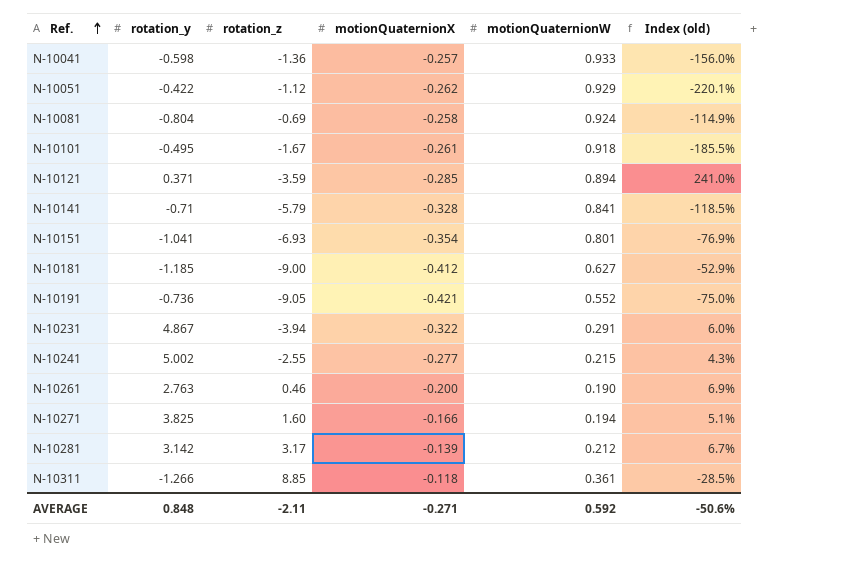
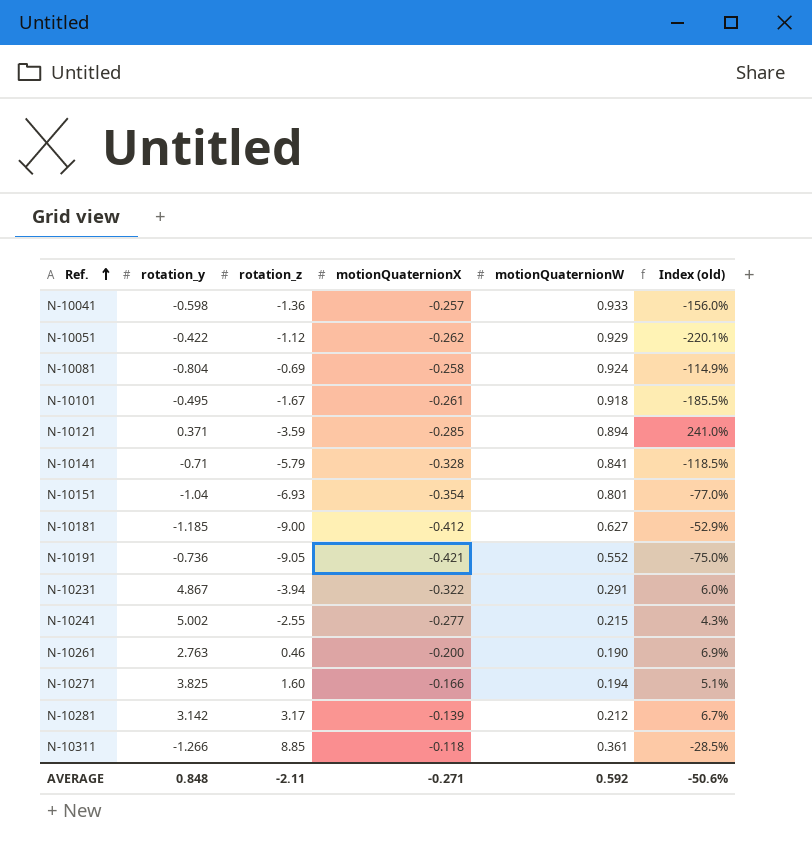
N-10151 | rotation_y: -1.041 -> -1.04
N-10151 | Index (old): -76.9% -> -77.0%

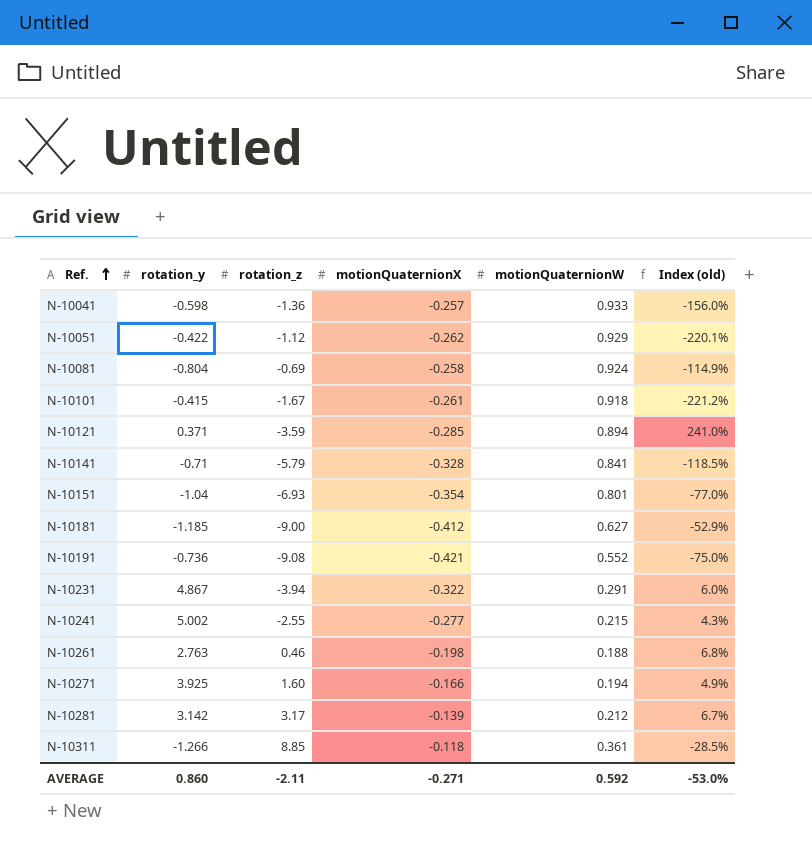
N-10101 | rotation_y: -0.495 -> -0.415
N-10101 | Index (old): -185.5% -> -221.2%
N-10191 | rotation_z: -9.05 -> -9.08
N-10261 | motionQuaternionX: -0.200 -> -0.198
N-10261 | motionQuaternionW: 0.190 -> 0.188
N-10261 | Index (old): 6.9% -> 6.8%
N-10271 | rotation_y: 3.825 -> 3.925
N-10271 | Index (old): 5.1% -> 4.9%
AVERAGE | rotation_y: 0.848 -> 0.860
AVERAGE | Index (old): -50.6% -> -53.0%

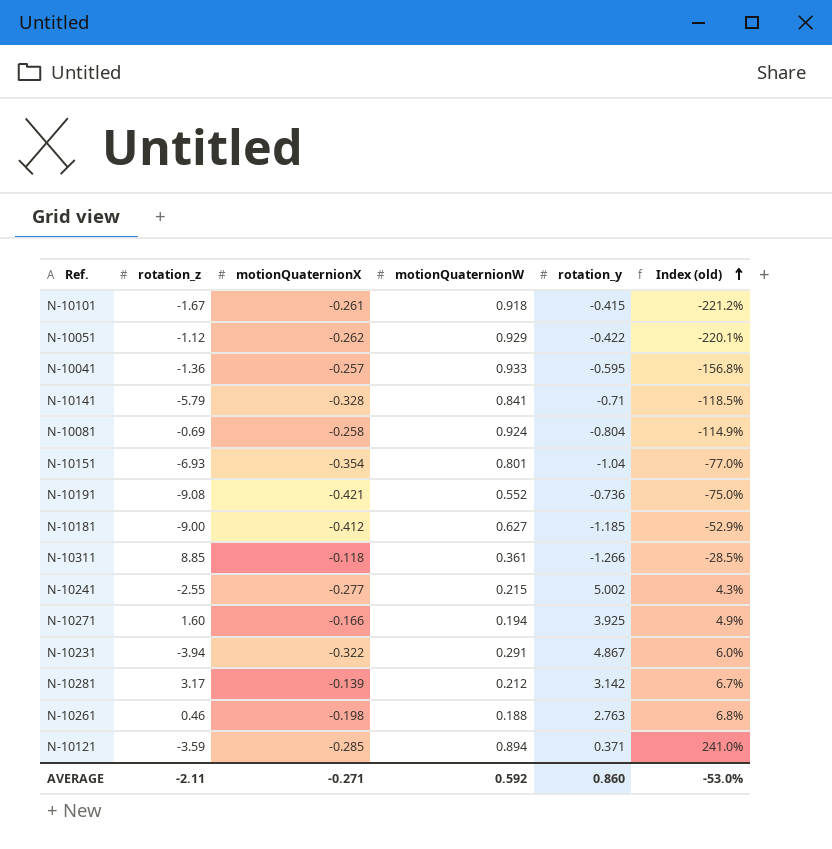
row order: Ref. ascending -> Index (old) ascending
column rotation_y | position: 2 -> 5
N-10041 | rotation_y: -0.598 -> -0.595
N-10041 | Index (old): -156.0% -> -156.8%

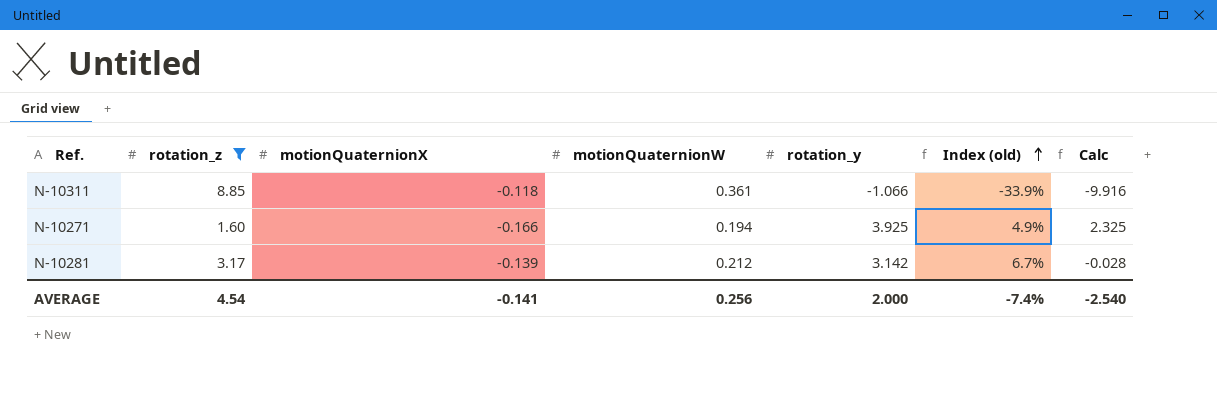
filter: none -> rotation_z >= 1.60
column Calc | formula: none -> [rotation_y] - [rotation_z]
N-10311 | rotation_y: -1.266 -> -1.066
N-10311 | Index (old): -28.5% -> -33.9%
AVERAGE | rotation_z: -2.11 -> 4.54
AVERAGE | motionQuaternionX: -0.271 -> -0.141
AVERAGE | motionQuaternionW: 0.592 -> 0.256
AVERAGE | rotation_y: 0.860 -> 2.000
AVERAGE | Index (old): -53.0% -> -7.4%

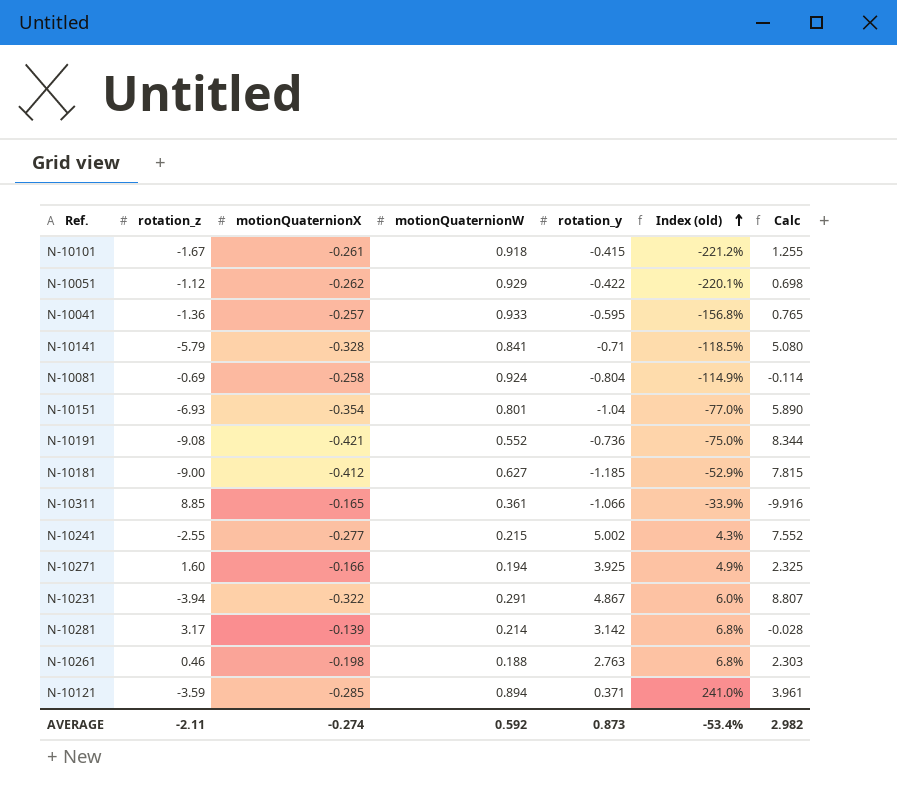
filter: rotation_z >= 1.60 -> none
N-10311 | motionQuaternionX: -0.118 -> -0.165
N-10281 | motionQuaternionW: 0.212 -> 0.214
N-10281 | Index (old): 6.7% -> 6.8%
AVERAGE | rotation_z: 4.54 -> -2.11
AVERAGE | motionQuaternionX: -0.141 -> -0.274
AVERAGE | motionQuaternionW: 0.256 -> 0.592
AVERAGE | rotation_y: 2.000 -> 0.873
AVERAGE | Index (old): -7.4% -> -53.4%
AVERAGE | Calc: -2.540 -> 2.982

